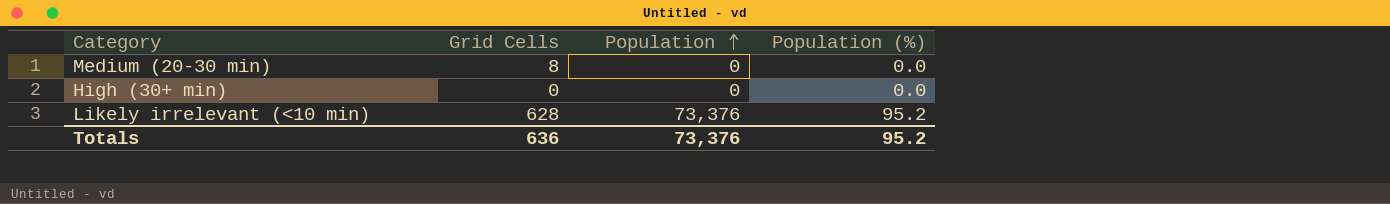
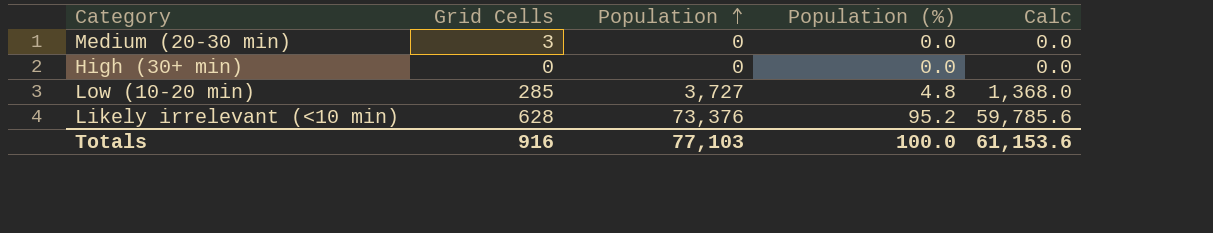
column Calc | formula: none -> [Grid Cells] * [Population (%)]
Medium (20-30 min) | Grid Cells: 8 -> 3
row Low (10-20 min): none -> 285 | 3,727 | 4.8 | 1,368.0
Totals | Grid Cells: 636 -> 916
Totals | Population: 73,376 -> 77,103
Totals | Population (%): 95.2 -> 100.0

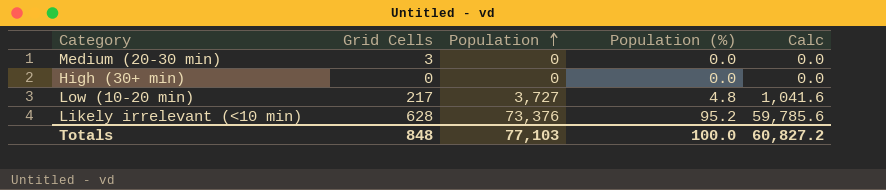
Low (10-20 min) | Grid Cells: 285 -> 217
Low (10-20 min) | Calc: 1,368.0 -> 1,041.6
Totals | Grid Cells: 916 -> 848
Totals | Calc: 61,153.6 -> 60,827.2

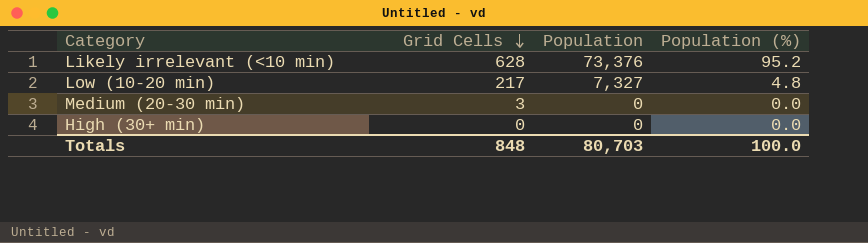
row order: Population ascending -> Grid Cells descending
column Calc | formula: [Grid Cells] * [Population (%)] -> none
Low (10-20 min) | Population: 3,727 -> 7,327
Totals | Population: 77,103 -> 80,703

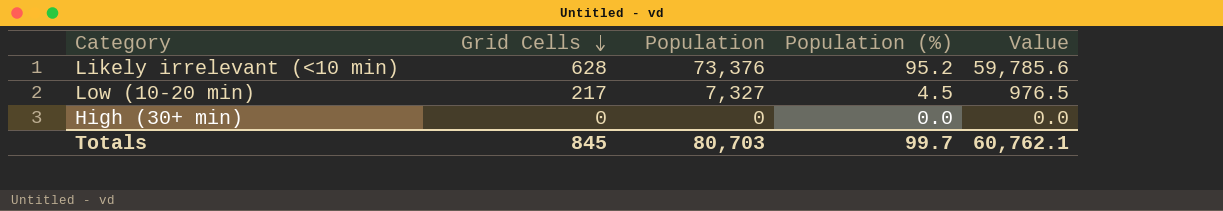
column Value | formula: none -> [Grid Cells] * [Population (%)]
row Medium (20-30 min): 3 | 0 | 0.0 -> none
Low (10-20 min) | Population (%): 4.8 -> 4.5
Totals | Grid Cells: 848 -> 845
Totals | Population (%): 100.0 -> 99.7

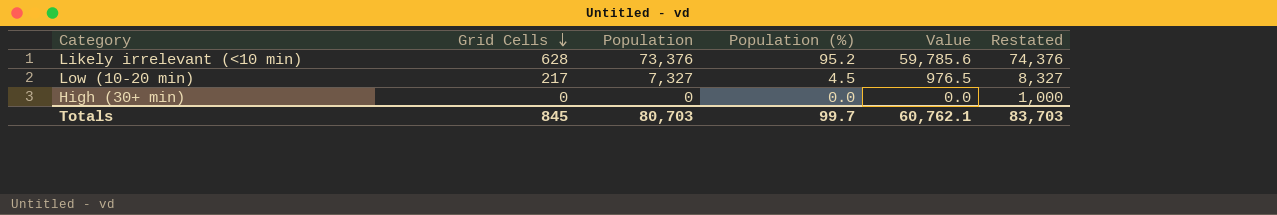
column Restated | formula: none -> [Population] + 1000

